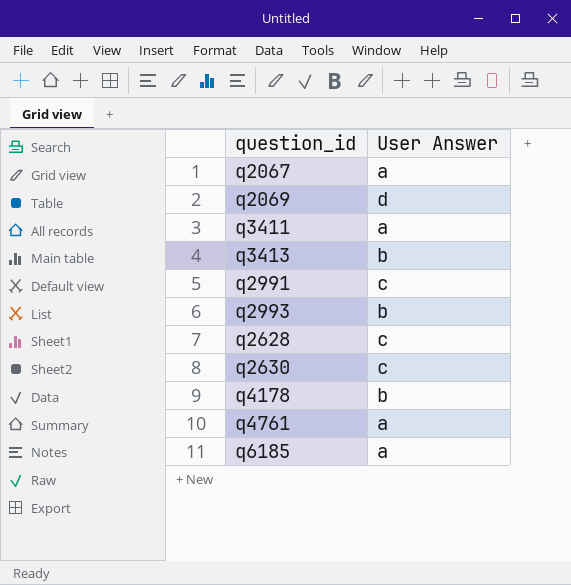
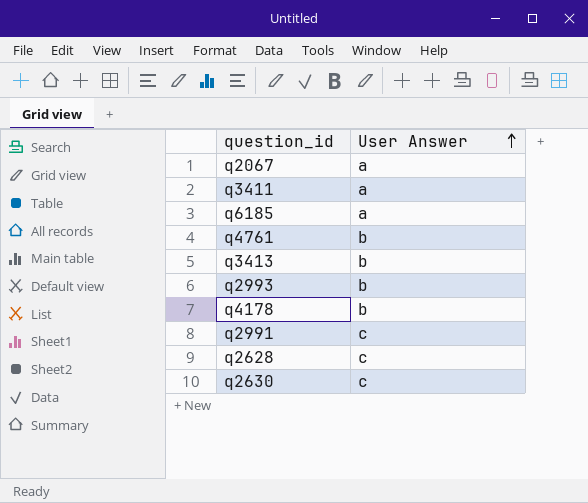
row order: none -> User Answer ascending
row q2069: d -> none
q4761 | User Answer: a -> b

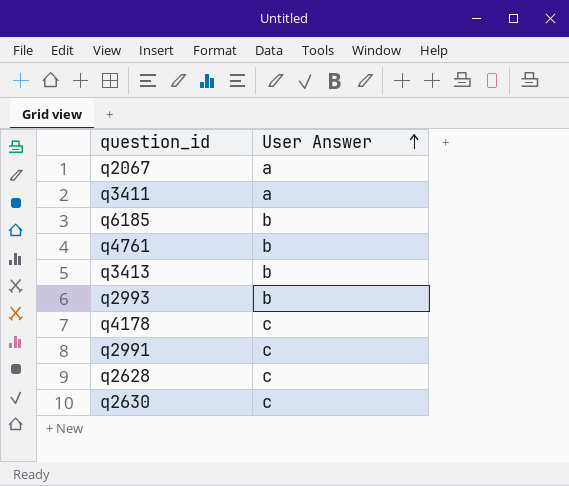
q6185 | User Answer: a -> b
q4178 | User Answer: b -> c

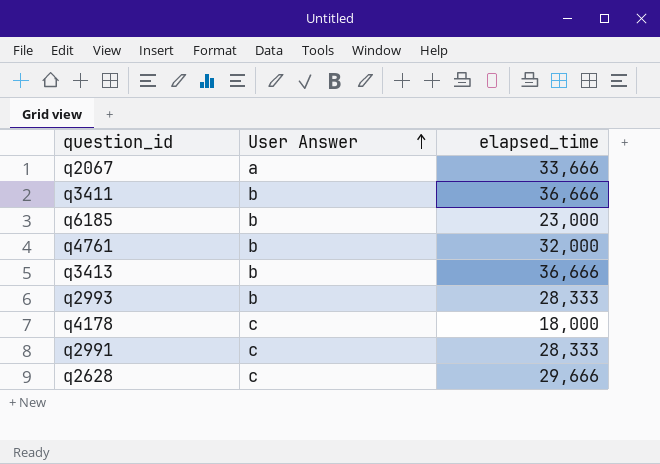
column elapsed_time | position: none -> 3
row q2630: c -> none
q3411 | User Answer: a -> b

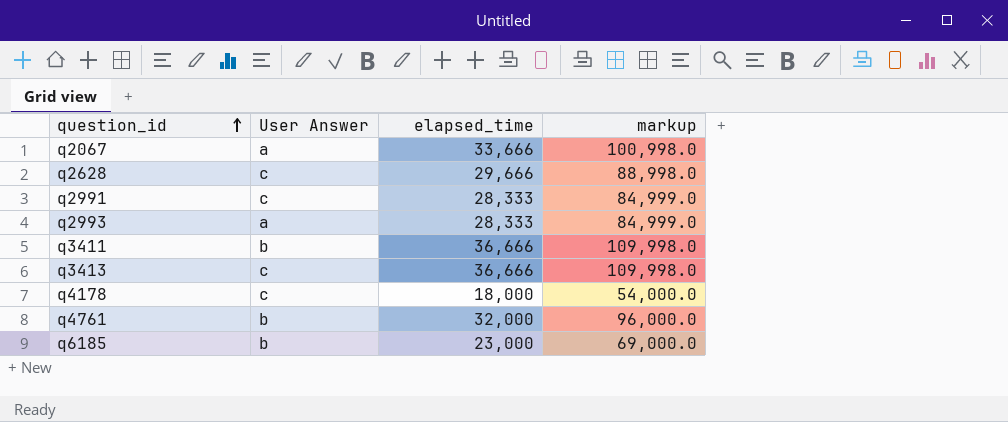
row order: User Answer ascending -> question_id ascending
column markup | formula: none -> [elapsed_time] * 3
q2993 | User Answer: b -> a
q3413 | User Answer: b -> c

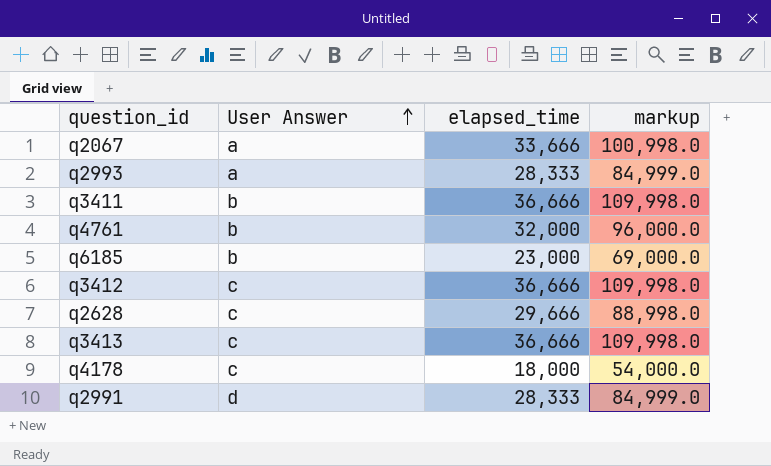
row order: question_id ascending -> User Answer ascending
row q3412: none -> c | 36,666 | 109,998.0
q2991 | User Answer: c -> d

